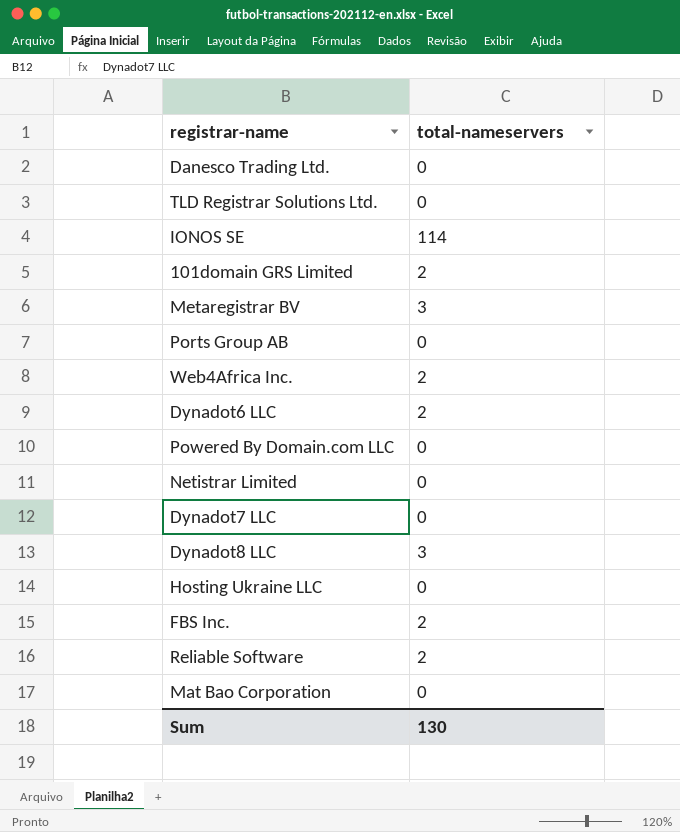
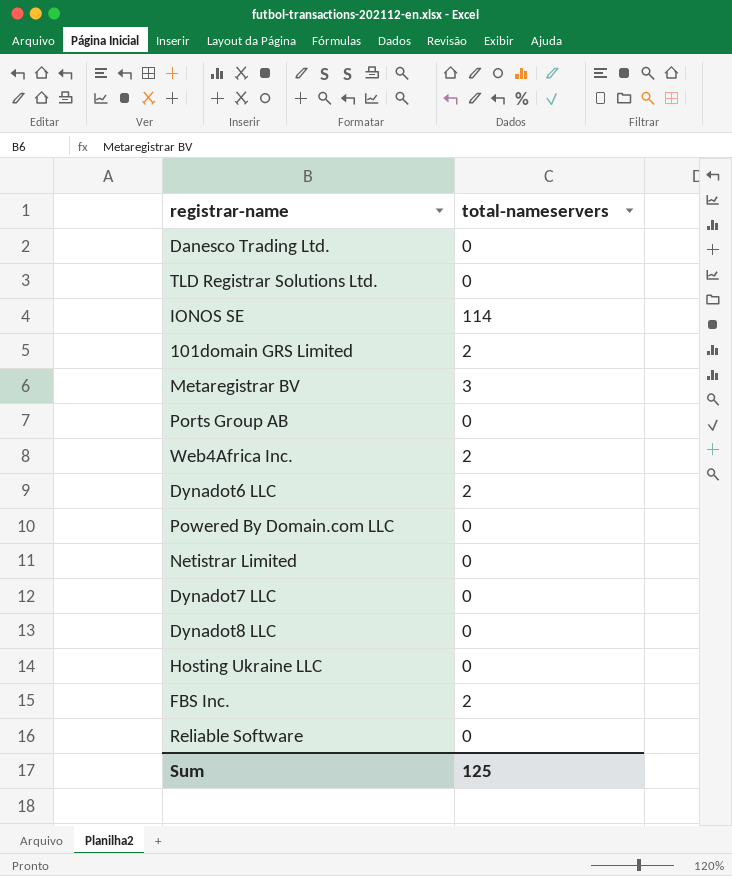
row Mat Bao Corporation: 0 -> none
Dynadot8 LLC | total-nameservers: 3 -> 0
Reliable Software | total-nameservers: 2 -> 0
Sum | total-nameservers: 130 -> 125

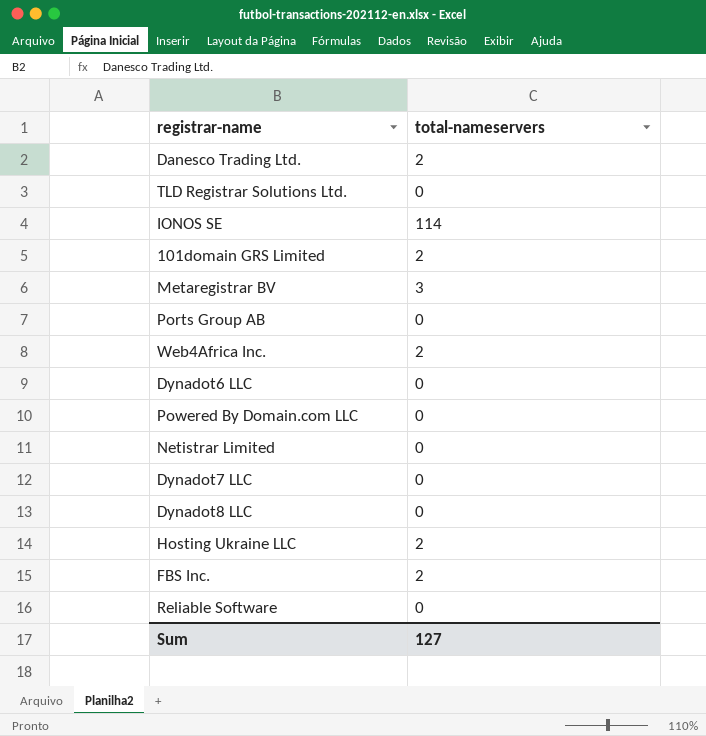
Danesco Trading Ltd. | total-nameservers: 0 -> 2
Dynadot6 LLC | total-nameservers: 2 -> 0
Hosting Ukraine LLC | total-nameservers: 0 -> 2
Sum | total-nameservers: 125 -> 127

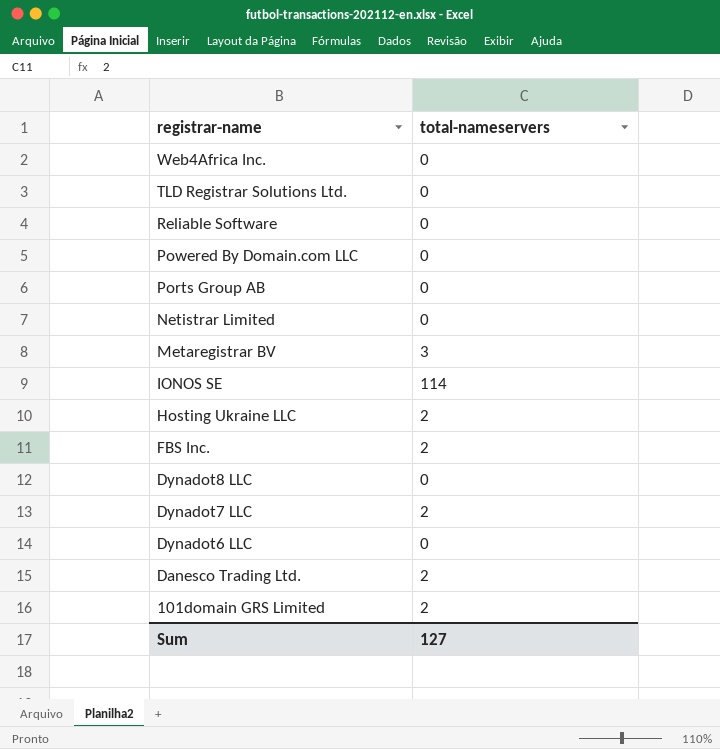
row order: none -> registrar-name descending
Web4Africa Inc. | total-nameservers: 2 -> 0
Dynadot7 LLC | total-nameservers: 0 -> 2

